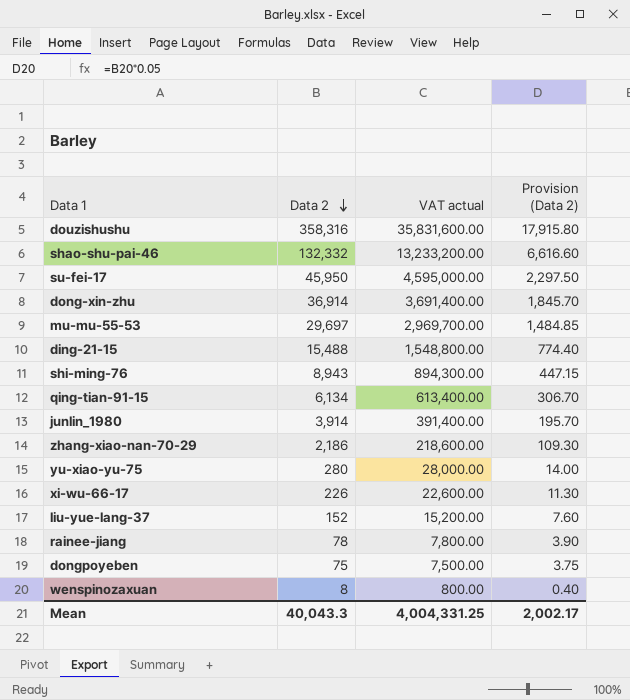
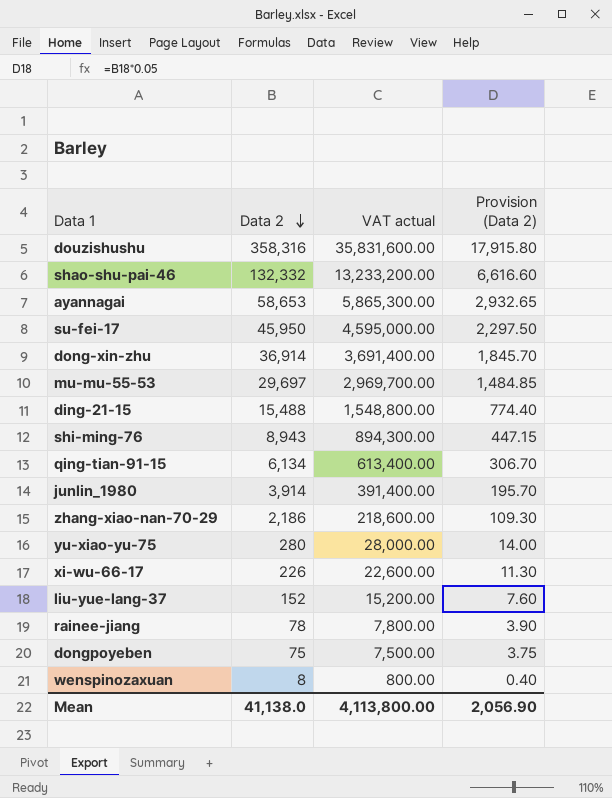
row ayannagai: none -> 58,653 | 5,865,300.00 | 2,932.65
Mean | Data 2: 40,043.3 -> 41,138.0
Mean | VAT actual: 4,004,331.25 -> 4,113,800.00
Mean | Provision (Data 2): 2,002.17 -> 2,056.90

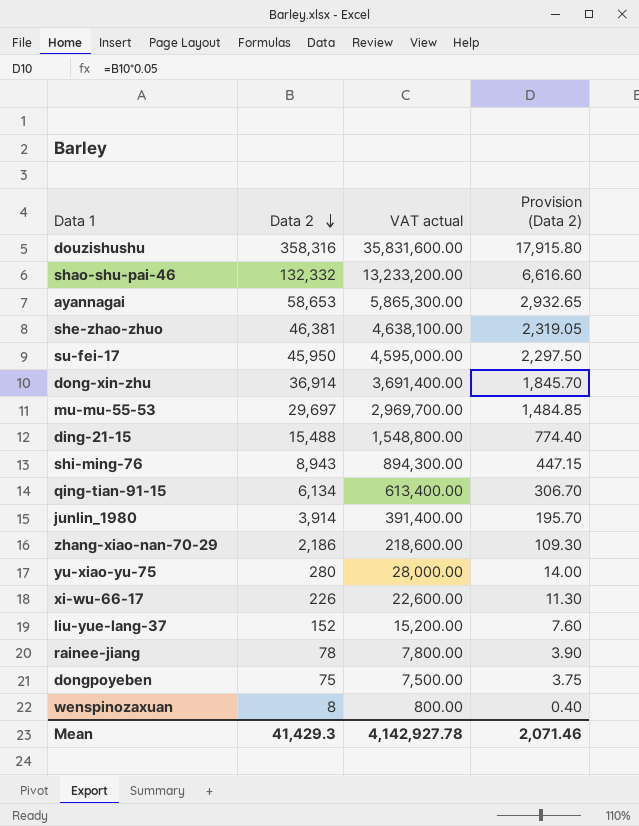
row she-zhao-zhuo: none -> 46,381 | 4,638,100.00 | 2,319.05
Mean | Data 2: 41,138.0 -> 41,429.3
Mean | VAT actual: 4,113,800.00 -> 4,142,927.78
Mean | Provision (Data 2): 2,056.90 -> 2,071.46

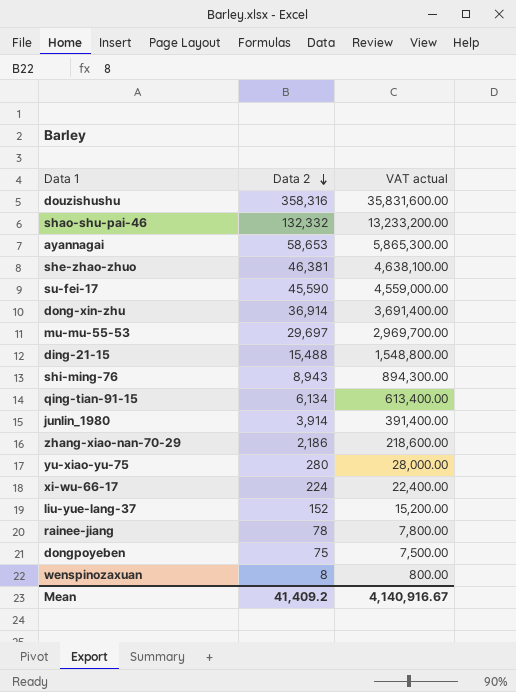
column Provision (Data 2) | formula: [Data 2] * 0.05 -> none
su-fei-17 | Data 2: 45,950 -> 45,590
su-fei-17 | VAT actual: 4,595,000.00 -> 4,559,000.00
xi-wu-66-17 | Data 2: 226 -> 224
xi-wu-66-17 | VAT actual: 22,600.00 -> 22,400.00
Mean | Data 2: 41,429.3 -> 41,409.2
Mean | VAT actual: 4,142,927.78 -> 4,140,916.67

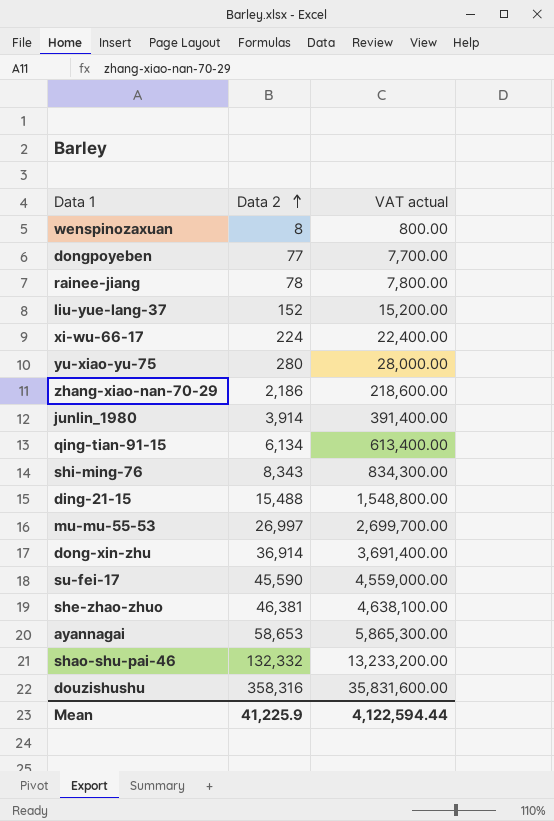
row order: Data 2 descending -> Data 2 ascending
dongpoyeben | Data 2: 75 -> 77
dongpoyeben | VAT actual: 7,500.00 -> 7,700.00
shi-ming-76 | Data 2: 8,943 -> 8,343
shi-ming-76 | VAT actual: 894,300.00 -> 834,300.00
mu-mu-55-53 | Data 2: 29,697 -> 26,997
mu-mu-55-53 | VAT actual: 2,969,700.00 -> 2,699,700.00
Mean | Data 2: 41,409.2 -> 41,225.9
Mean | VAT actual: 4,140,916.67 -> 4,122,594.44

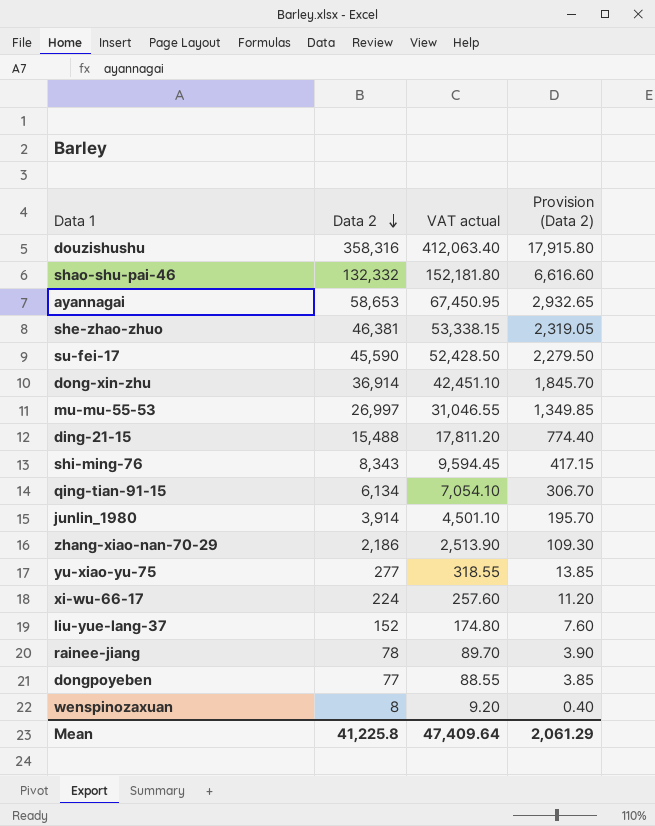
row order: Data 2 ascending -> Data 2 descending
column VAT actual | formula: [Data 2] * 100 -> [Data 2] * 1.15
column Provision (Data 2) | formula: none -> [Data 2] * 0.05
yu-xiao-yu-75 | Data 2: 280 -> 277
Mean | Data 2: 41,225.9 -> 41,225.8
Mean | VAT actual: 4,122,594.44 -> 47,409.64

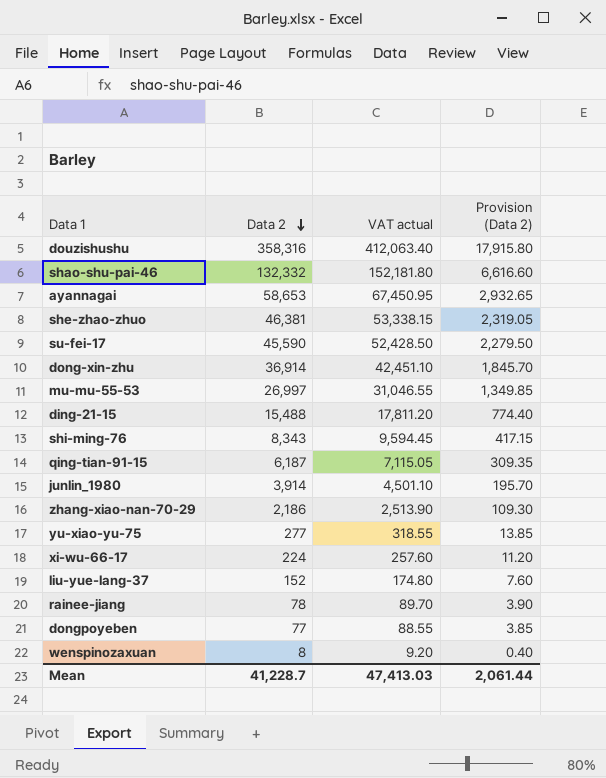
qing-tian-91-15 | Data 2: 6,134 -> 6,187
qing-tian-91-15 | VAT actual: 7,054.10 -> 7,115.05
qing-tian-91-15 | Provision (Data 2): 306.70 -> 309.35
Mean | Data 2: 41,225.8 -> 41,228.7
Mean | VAT actual: 47,409.64 -> 47,413.03
Mean | Provision (Data 2): 2,061.29 -> 2,061.44

